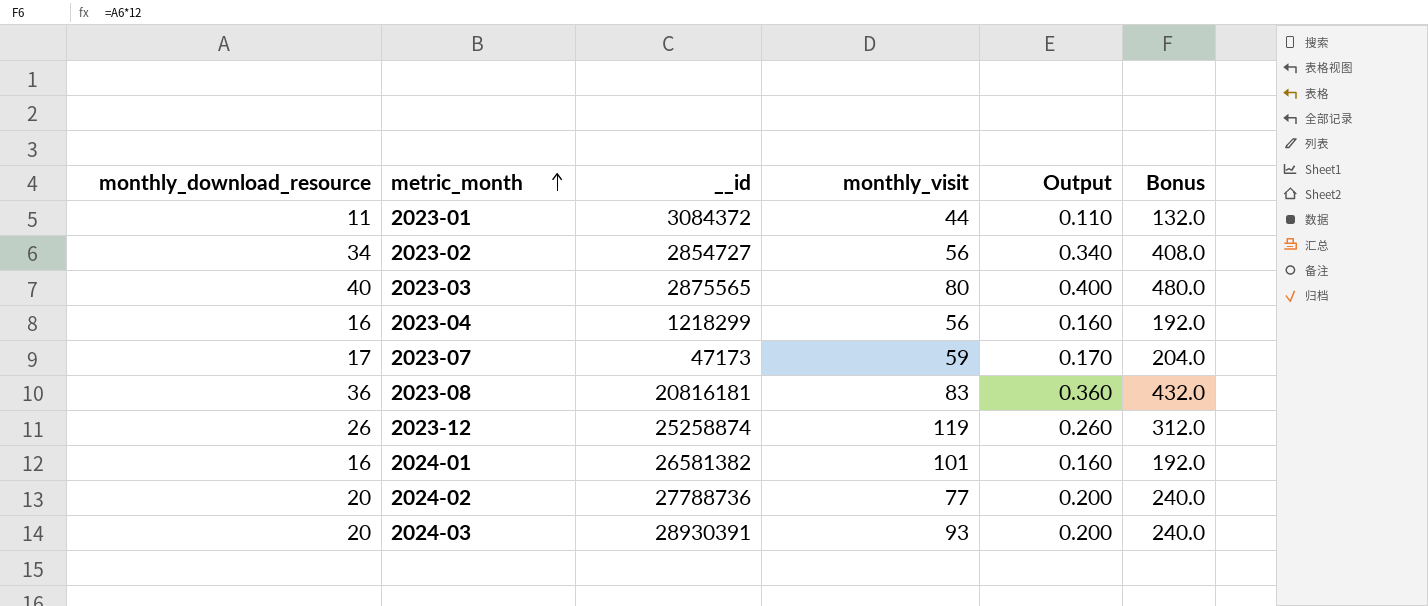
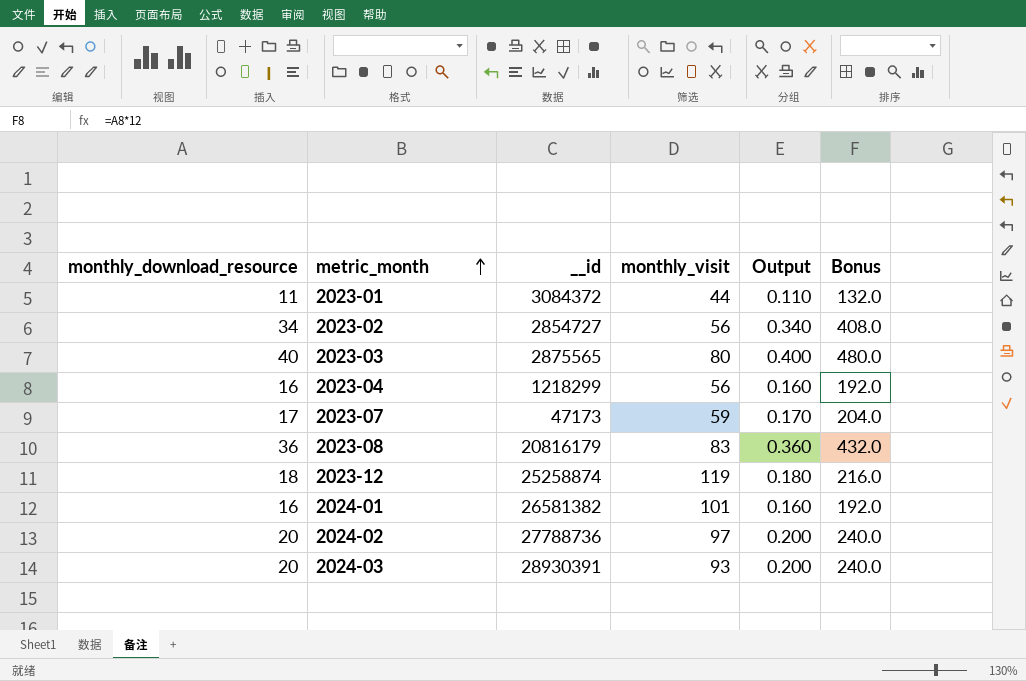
2023-08 | __id: 20816181 -> 20816179
2023-12 | monthly_download_resource: 26 -> 18
2023-12 | Output: 0.260 -> 0.180
2023-12 | Bonus: 312.0 -> 216.0
2024-02 | monthly_visit: 77 -> 97

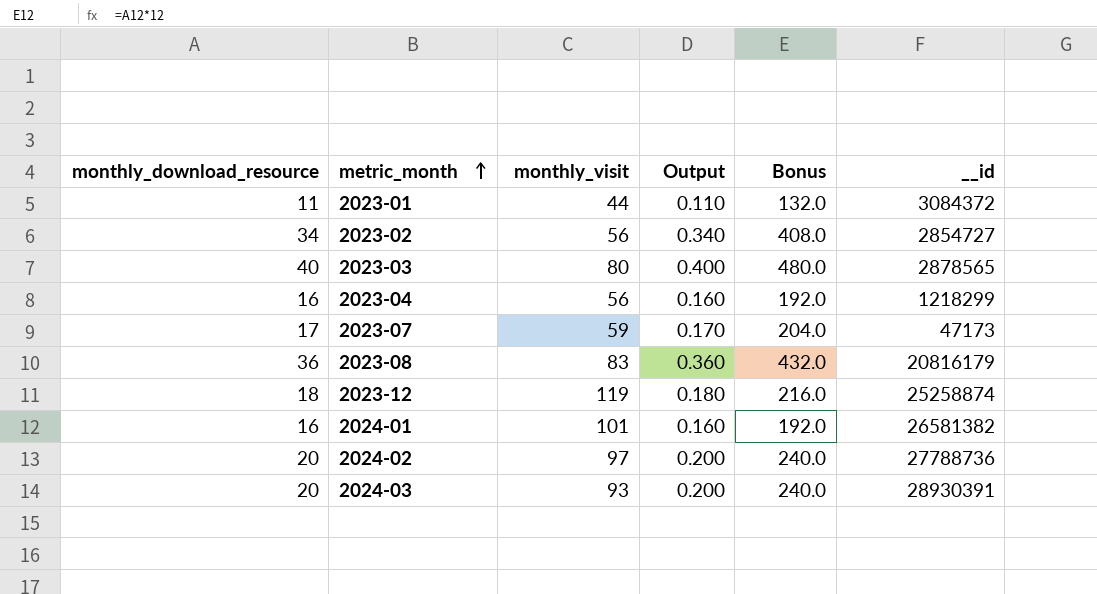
column __id | position: 3 -> 6
2023-03 | __id: 2875565 -> 2878565

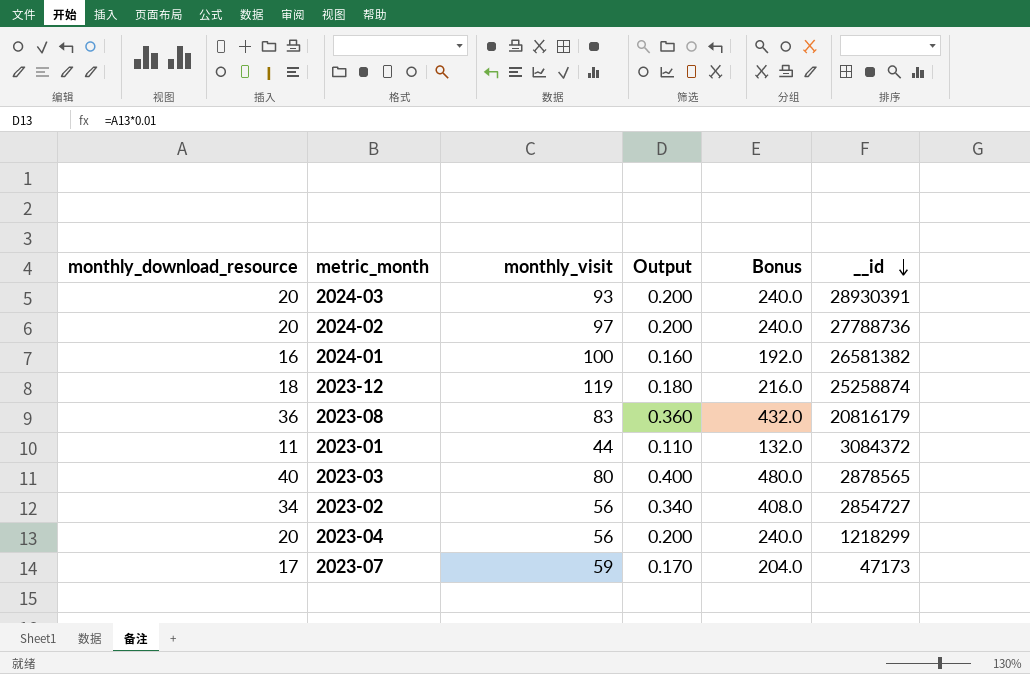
row order: metric_month ascending -> __id descending
2024-01 | monthly_visit: 101 -> 100
2023-04 | monthly_download_resource: 16 -> 20
2023-04 | Output: 0.160 -> 0.200
2023-04 | Bonus: 192.0 -> 240.0

